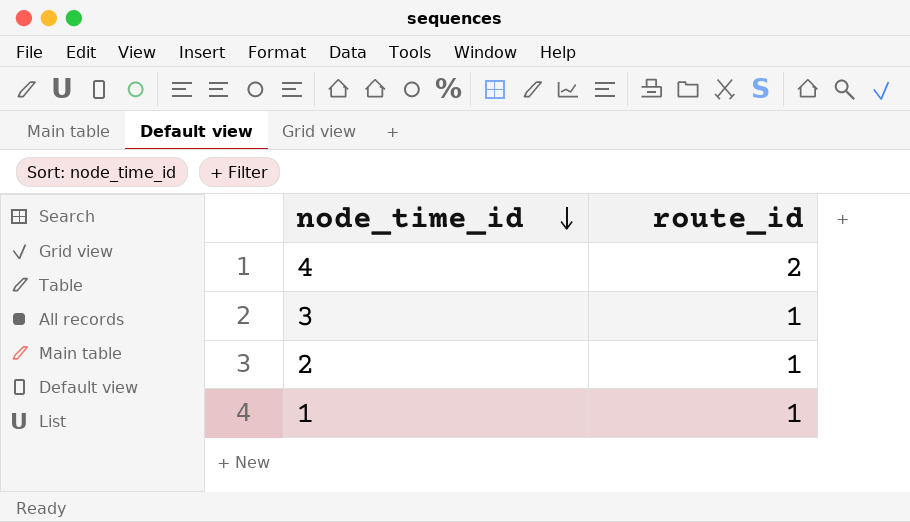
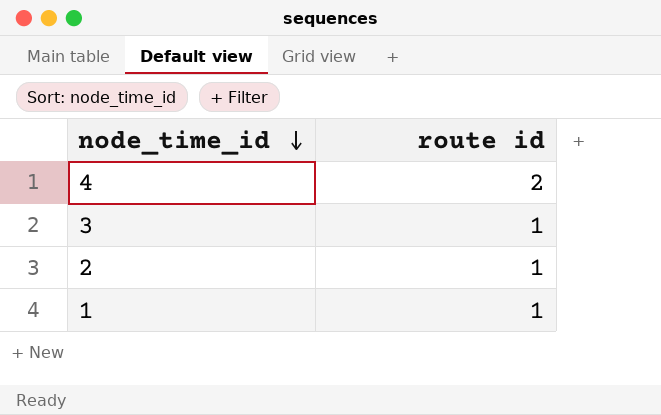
column name: route_id -> route id

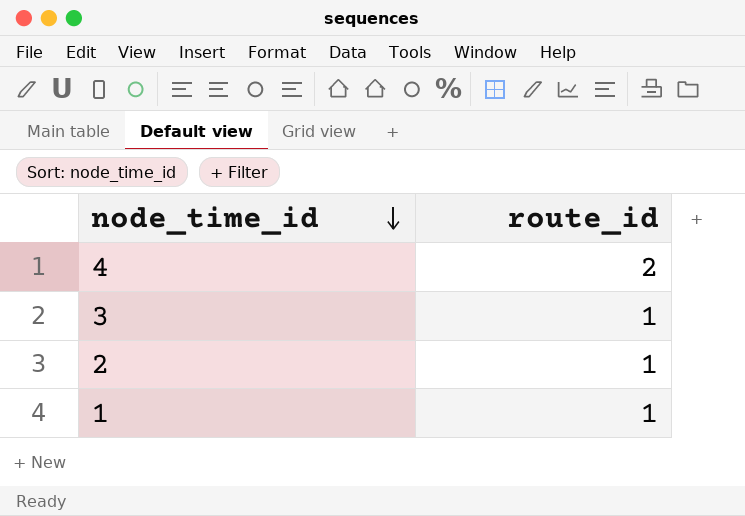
column name: route id -> route_id

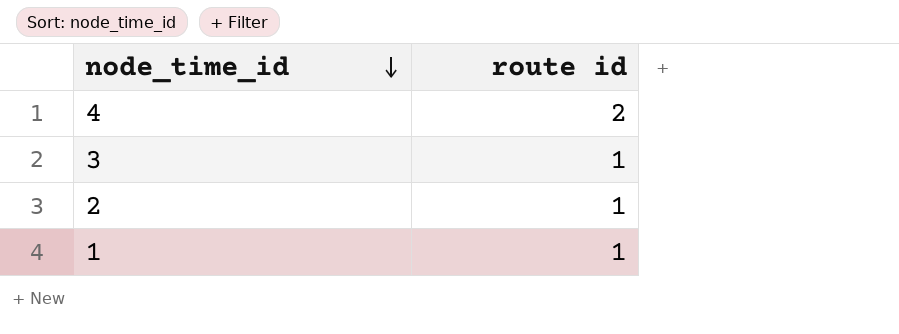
column name: route_id -> route id

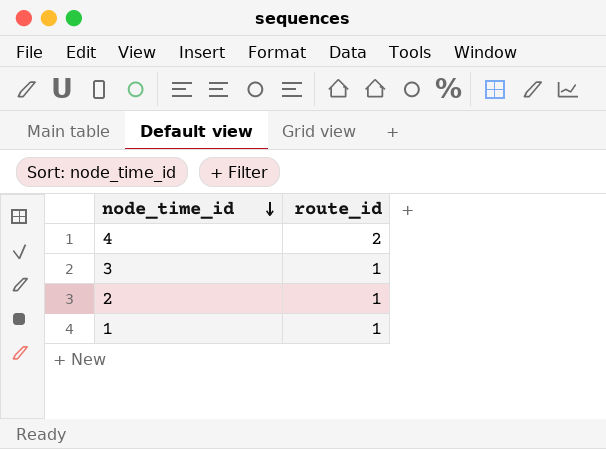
column name: route id -> route_id

